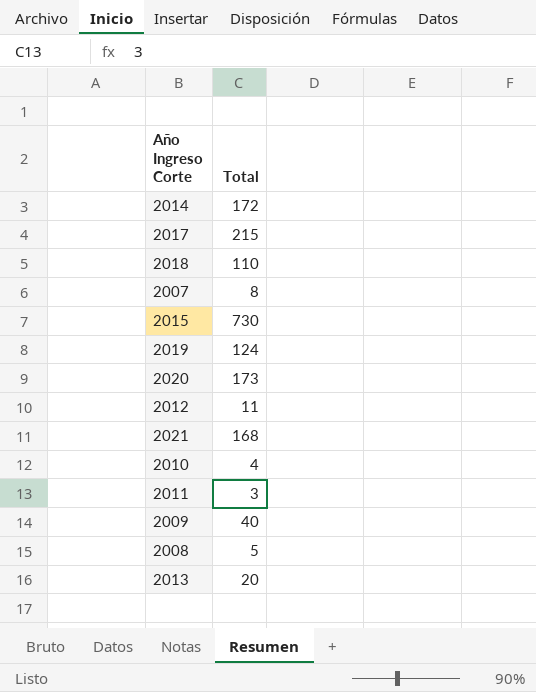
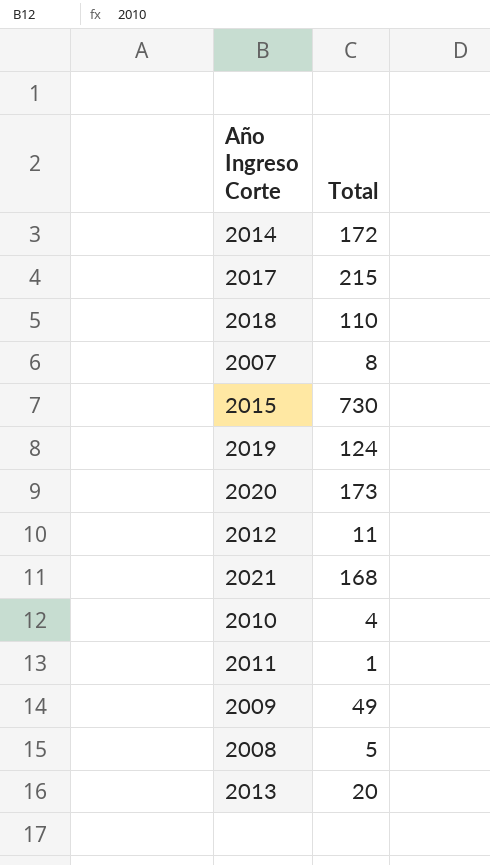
2011 | Total: 3 -> 1
2009 | Total: 40 -> 49

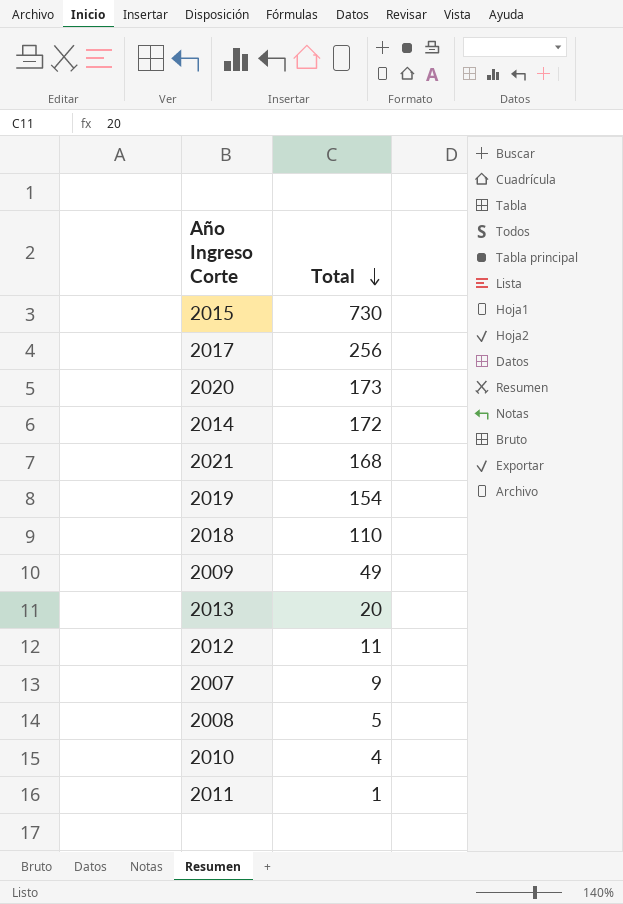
row order: none -> Total descending
2017 | Total: 215 -> 256
2019 | Total: 124 -> 154
2007 | Total: 8 -> 9

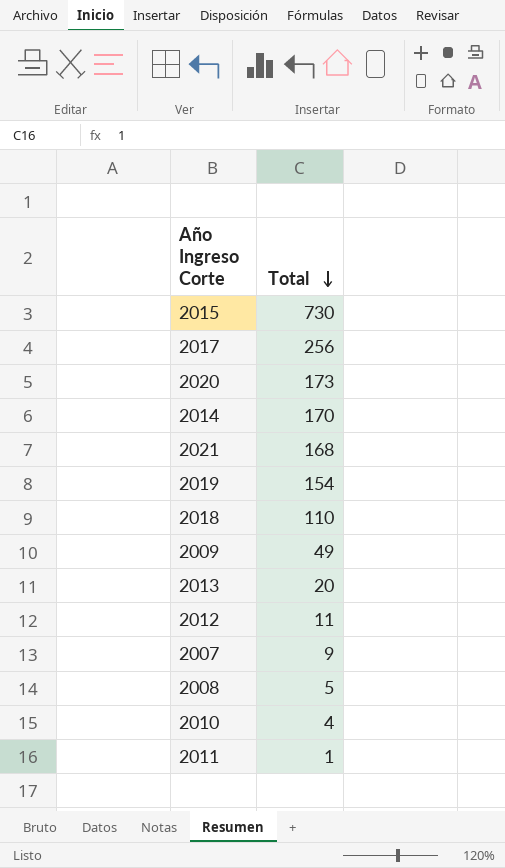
2014 | Total: 172 -> 170

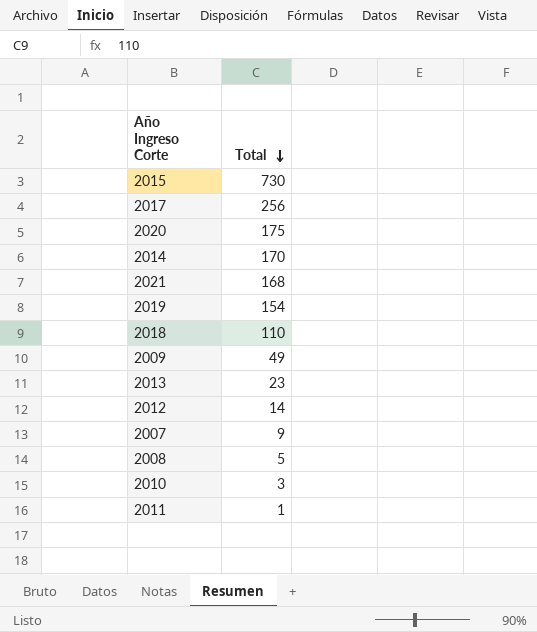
2020 | Total: 173 -> 175
2013 | Total: 20 -> 23
2012 | Total: 11 -> 14
2010 | Total: 4 -> 3

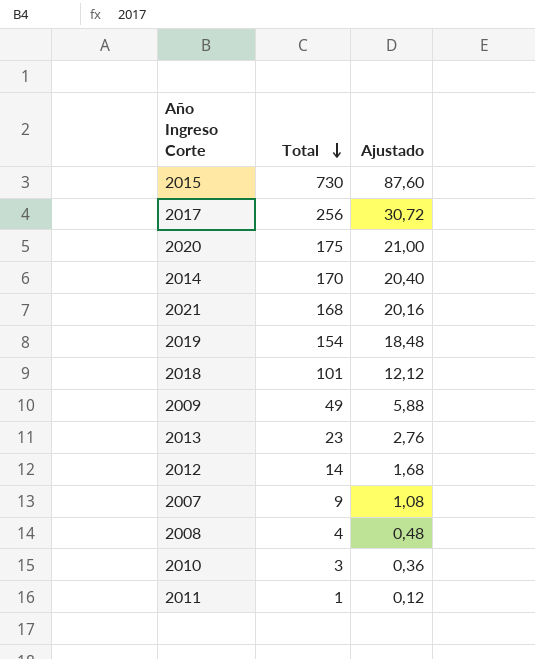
column Ajustado | formula: none -> [Total] * 0,12
2018 | Total: 110 -> 101
2008 | Total: 5 -> 4

